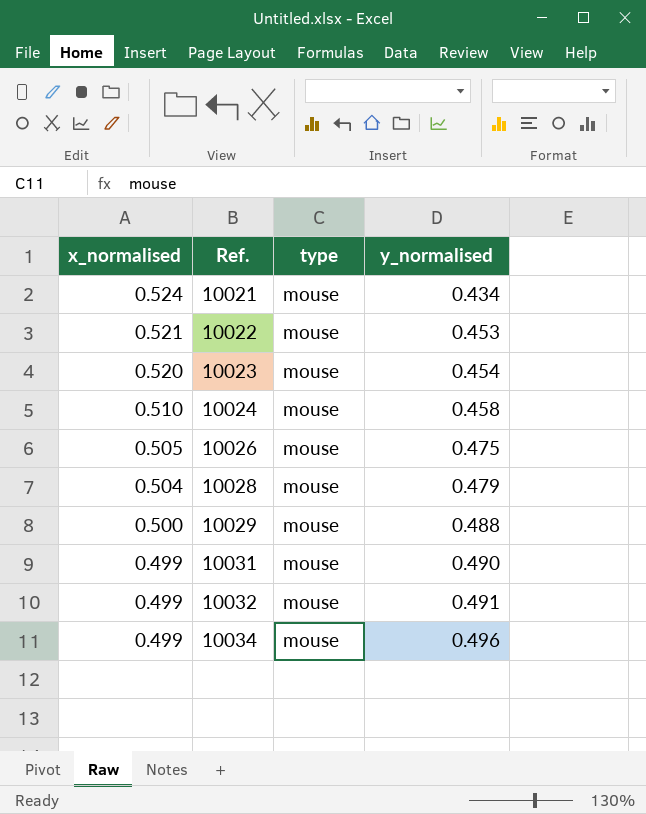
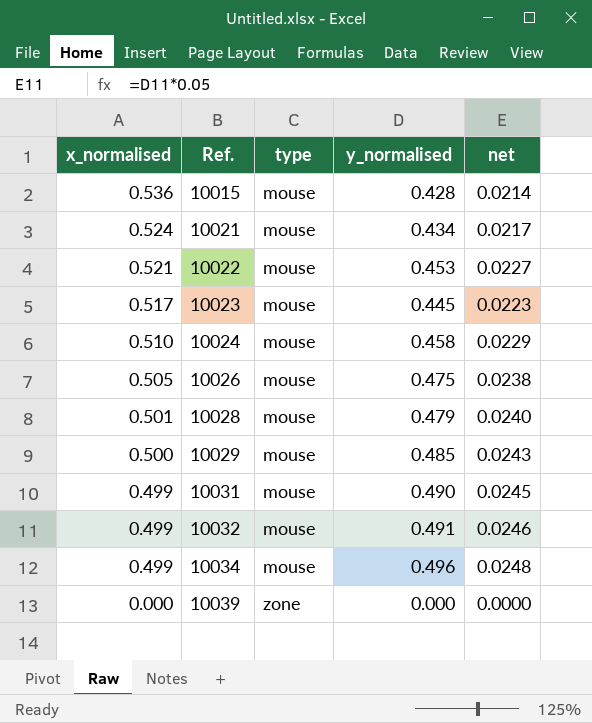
column net | formula: none -> [y_normalised] * 0.05
row 10015: none -> 0.536 | mouse | 0.428 | 0.0214
10023 | x_normalised: 0.520 -> 0.517
10023 | y_normalised: 0.454 -> 0.445
10028 | x_normalised: 0.504 -> 0.501
10029 | y_normalised: 0.488 -> 0.485
row 10039: none -> 0.000 | zone | 0.000 | 0.0000

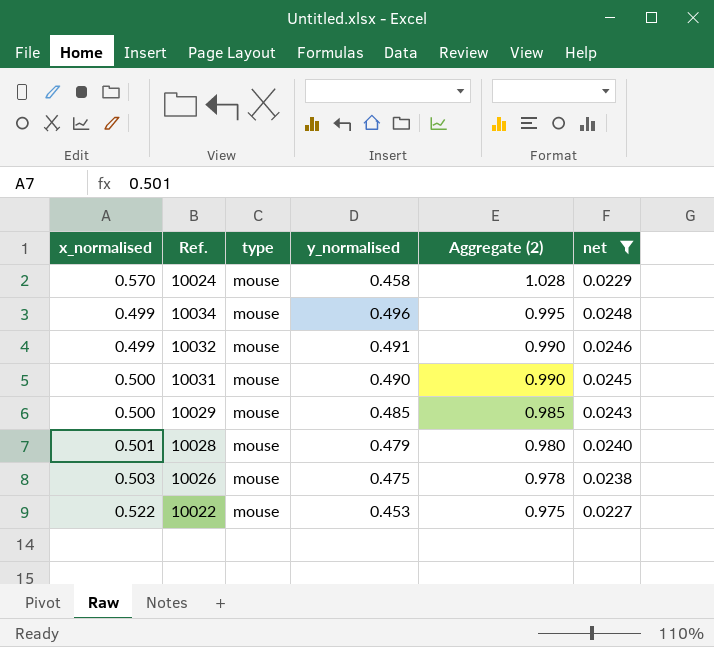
filter: none -> net >= 0.0227
row order: x_normalised descending -> Aggregate (2) descending
column Aggregate (2) | formula: none -> [x_normalised] + [y_normalised]
10024 | x_normalised: 0.510 -> 0.570
10031 | x_normalised: 0.499 -> 0.500
10026 | x_normalised: 0.505 -> 0.503
10022 | x_normalised: 0.521 -> 0.522

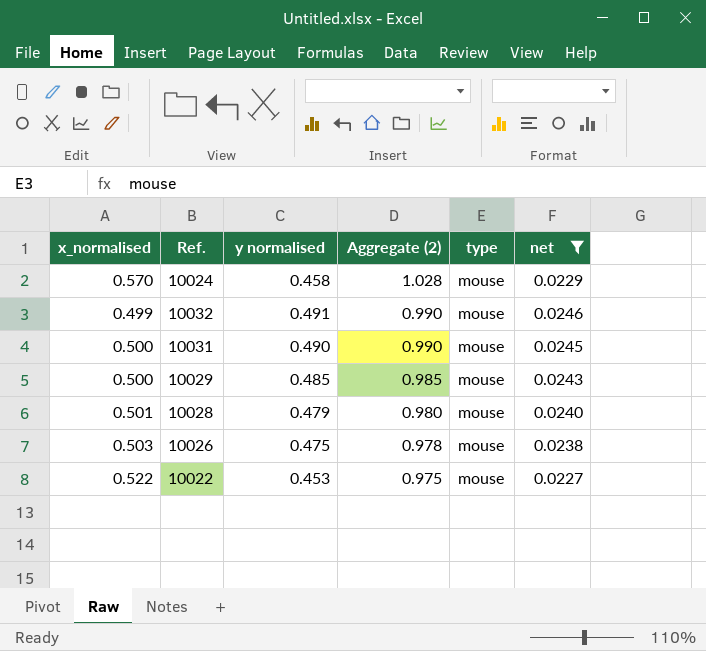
column name: y_normalised -> y normalised
column type | position: 3 -> 5
row 10034: 0.499 | mouse | 0.496 | 0.995 | 0.0248 -> none

